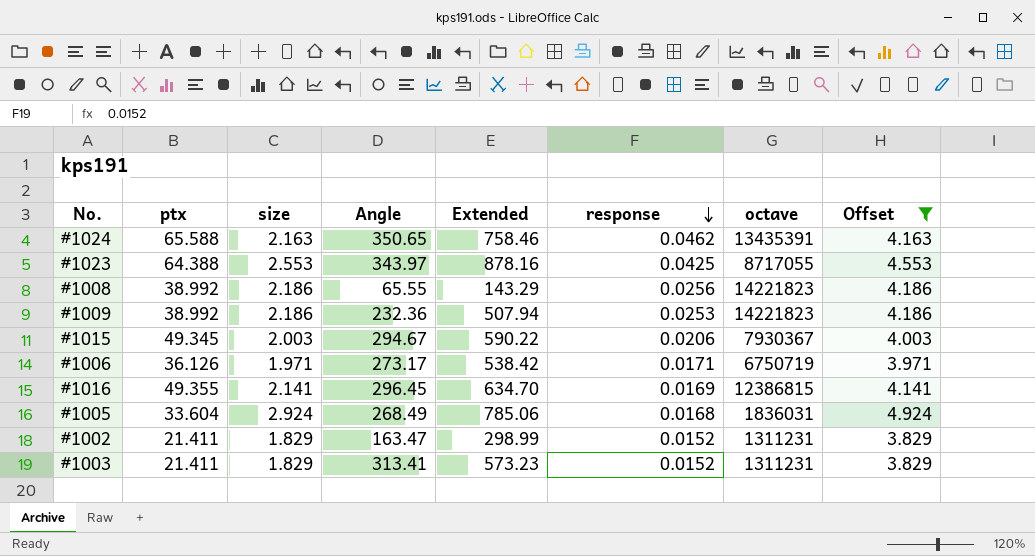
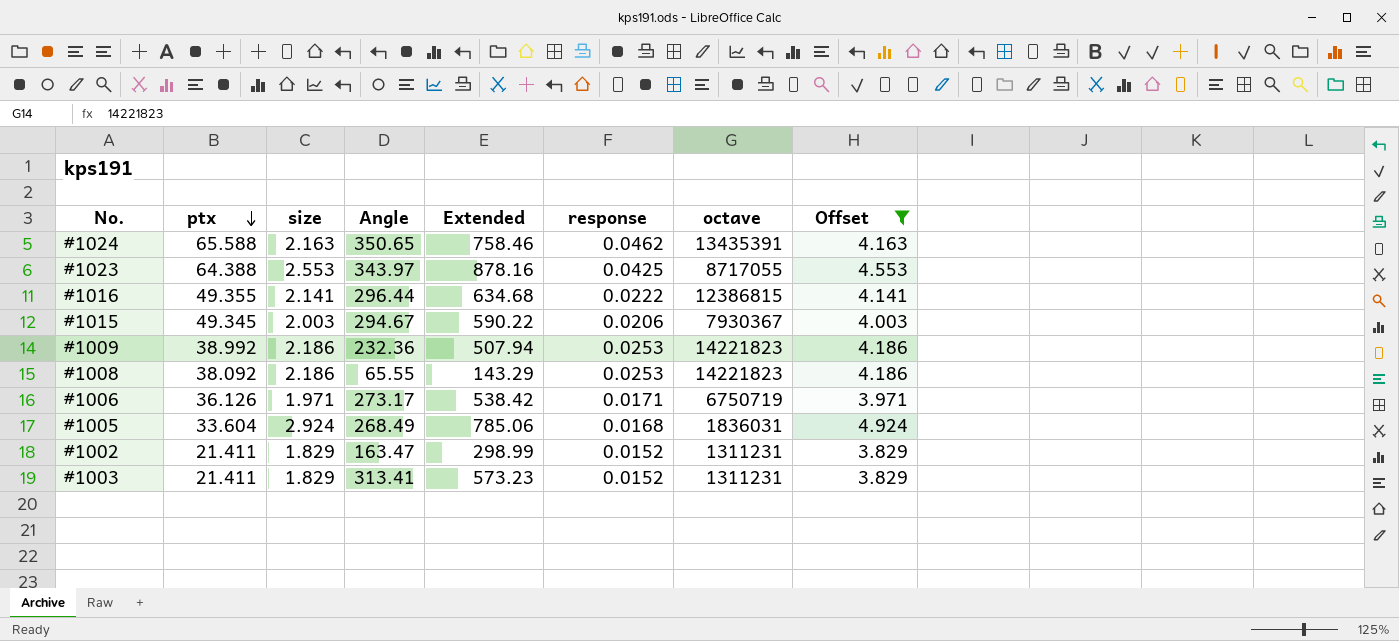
row order: response descending -> ptx descending
#1016 | Angle: 296.45 -> 296.44
#1016 | Extended: 634.70 -> 634.68
#1016 | response: 0.0169 -> 0.0222
#1008 | ptx: 38.992 -> 38.092
#1008 | response: 0.0256 -> 0.0253

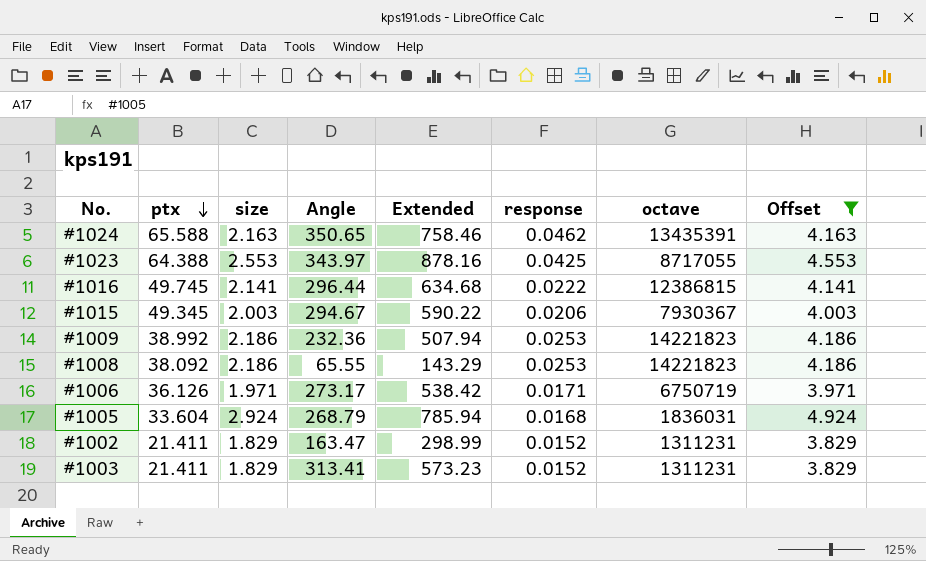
#1016 | ptx: 49.355 -> 49.745
#1005 | Angle: 268.49 -> 268.79
#1005 | Extended: 785.06 -> 785.94

